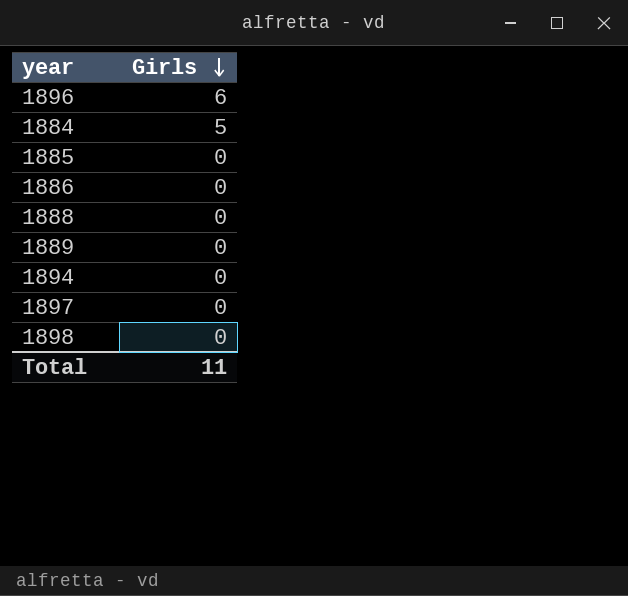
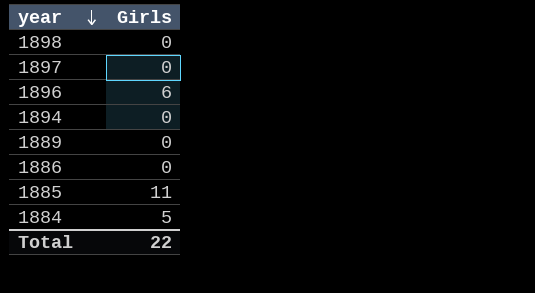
row order: Girls descending -> year descending
row 1888: 0 -> none
1885 | Girls: 0 -> 11
Total | Girls: 11 -> 22

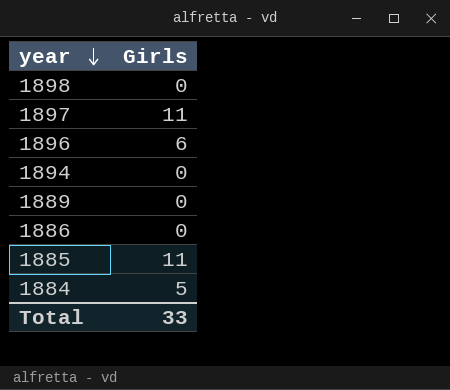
1897 | Girls: 0 -> 11
Total | Girls: 22 -> 33

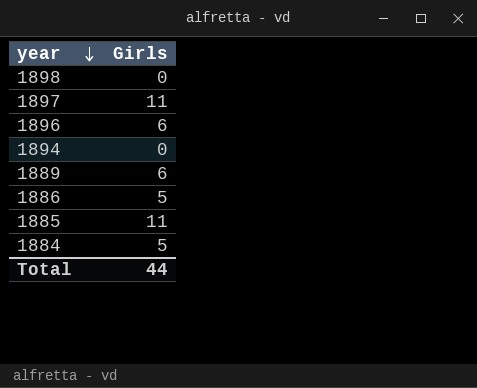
1889 | Girls: 0 -> 6
1886 | Girls: 0 -> 5
Total | Girls: 33 -> 44

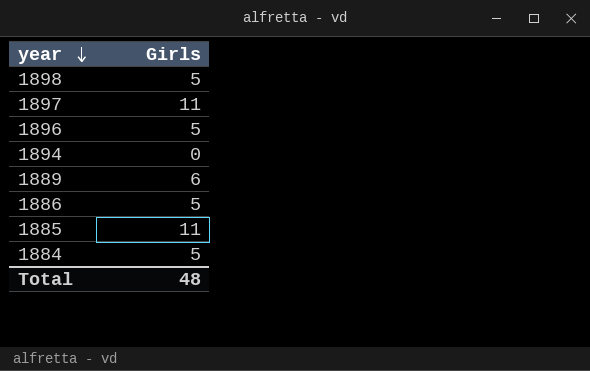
1898 | Girls: 0 -> 5
1896 | Girls: 6 -> 5
Total | Girls: 44 -> 48

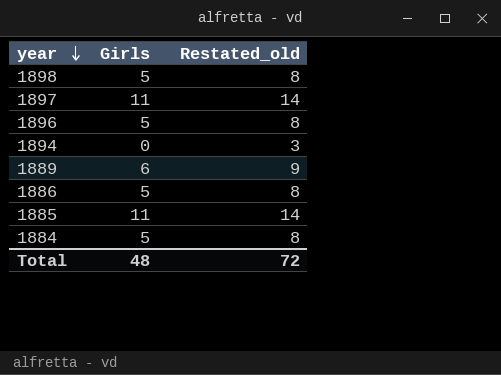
column Restated_old | formula: none -> [Girls] + 3

